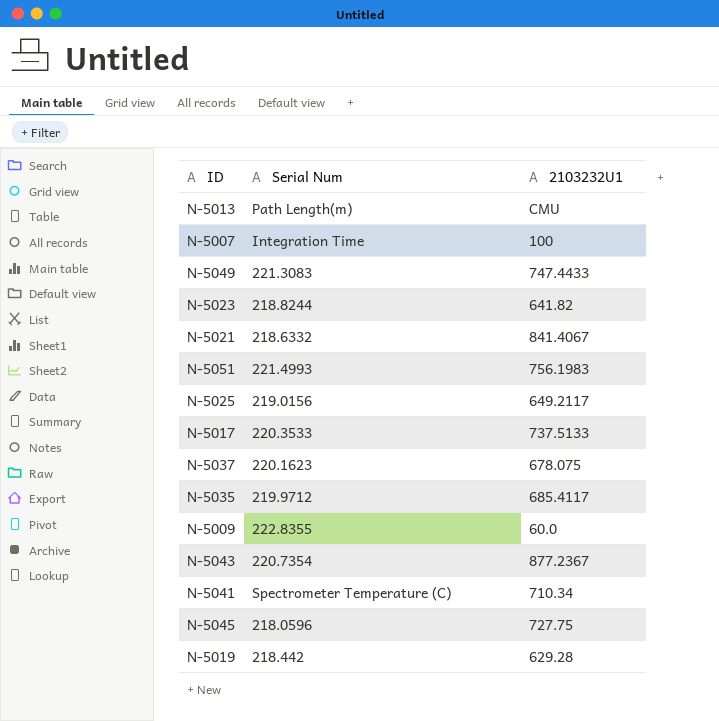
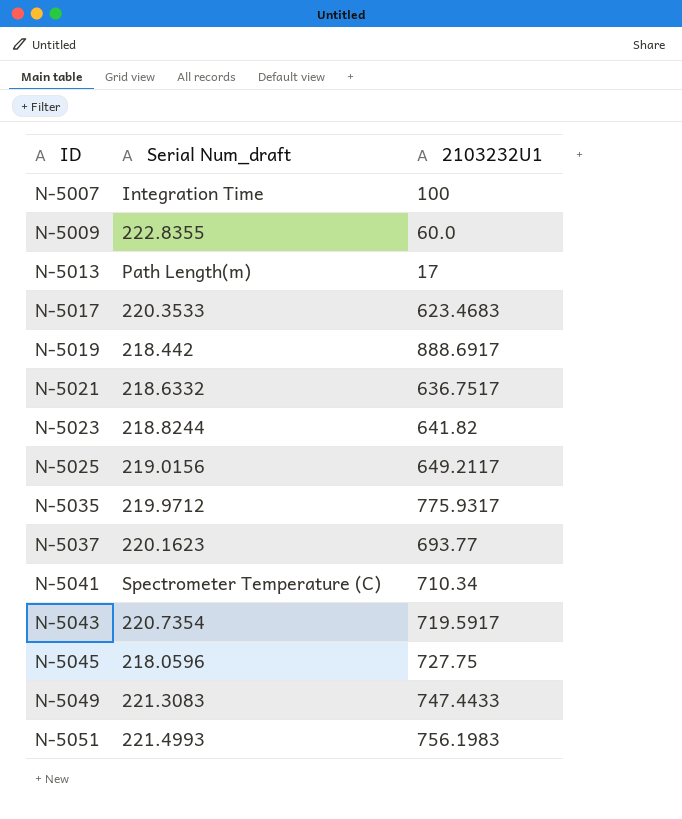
row order: none -> ID ascending
column name: Serial Num -> Serial Num_draft
N-5013 | 2103232U1: CMU -> 17
N-5017 | 2103232U1: 737.5133 -> 623.4683
N-5019 | 2103232U1: 629.28 -> 888.6917
N-5021 | 2103232U1: 841.4067 -> 636.7517
N-5035 | 2103232U1: 685.4117 -> 775.9317
N-5037 | 2103232U1: 678.075 -> 693.77
N-5043 | 2103232U1: 877.2367 -> 719.5917

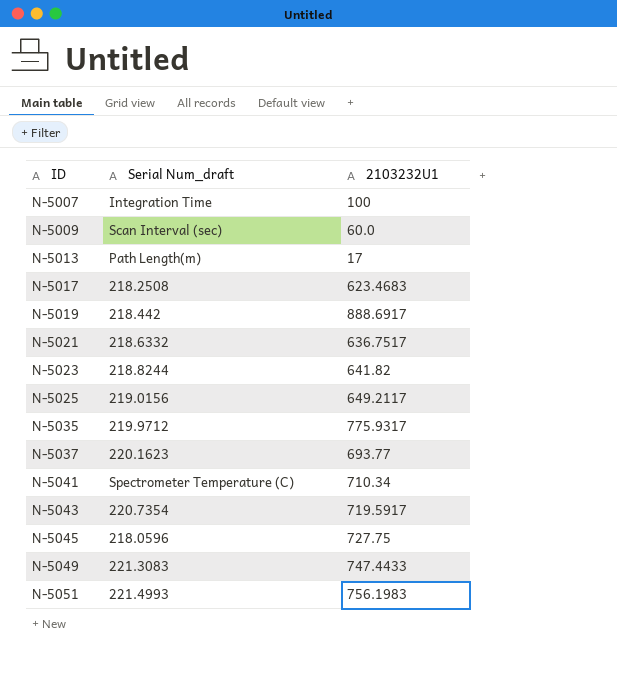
N-5009 | Serial Num_draft: 222.8355 -> Scan Interval (sec)
N-5017 | Serial Num_draft: 220.3533 -> 218.2508

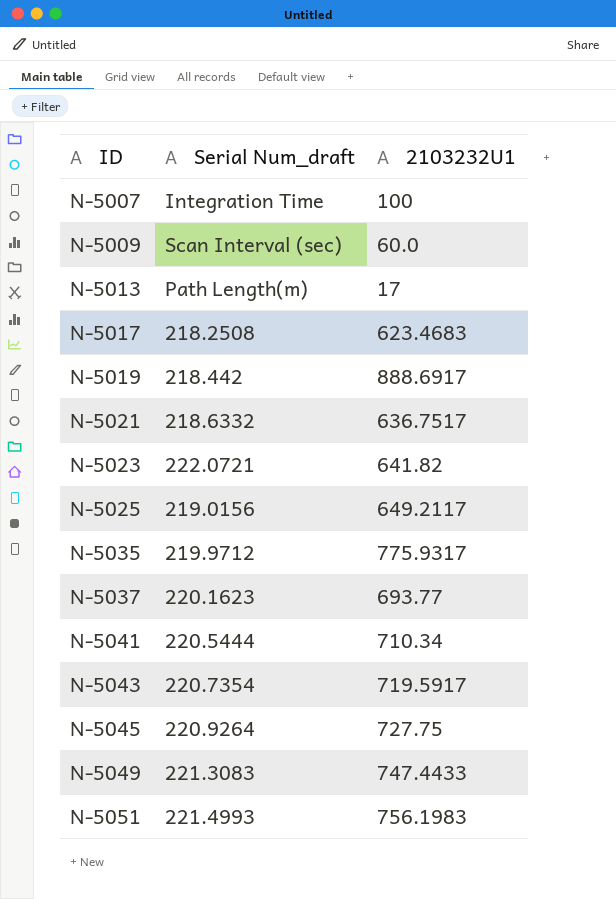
N-5023 | Serial Num_draft: 218.8244 -> 222.0721
N-5041 | Serial Num_draft: Spectrometer Temperature (C) -> 220.5444
N-5045 | Serial Num_draft: 218.0596 -> 220.9264

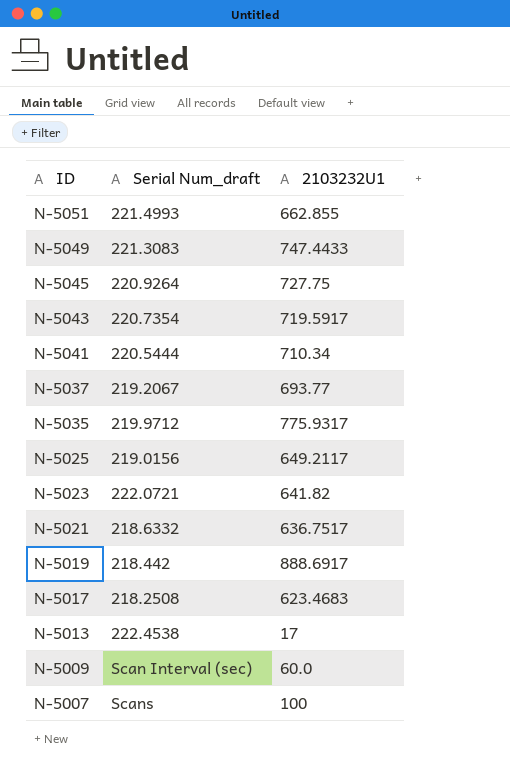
row order: ID ascending -> ID descending
N-5051 | 2103232U1: 756.1983 -> 662.855
N-5037 | Serial Num_draft: 220.1623 -> 219.2067
N-5013 | Serial Num_draft: Path Length(m) -> 222.4538
N-5007 | Serial Num_draft: Integration Time -> Scans

